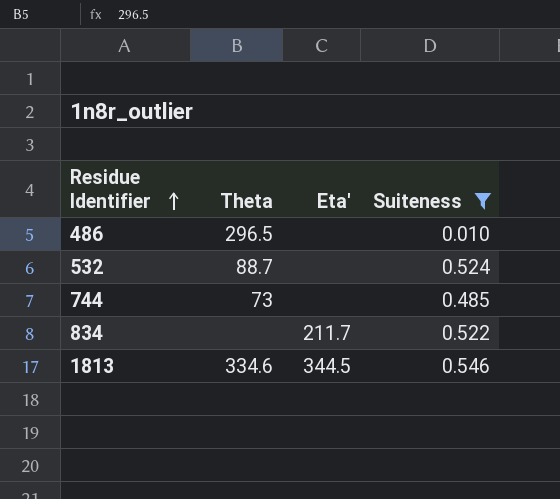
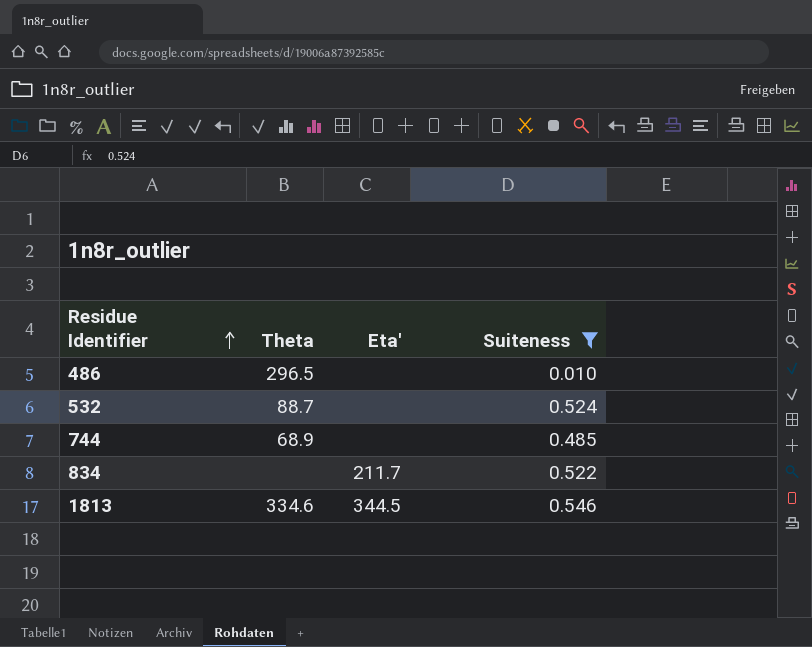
744 | Theta: 73 -> 68.9

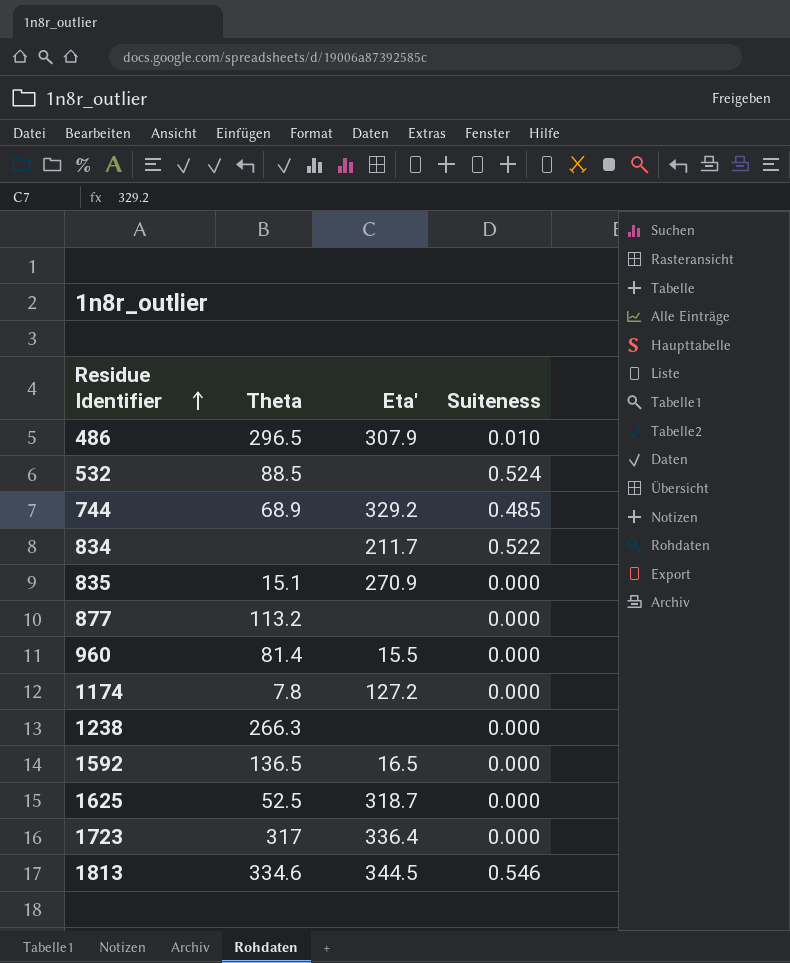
filter: Suiteness != 0.000 -> none
486 | Eta': none -> 307.9
532 | Theta: 88.7 -> 88.5
744 | Eta': none -> 329.2

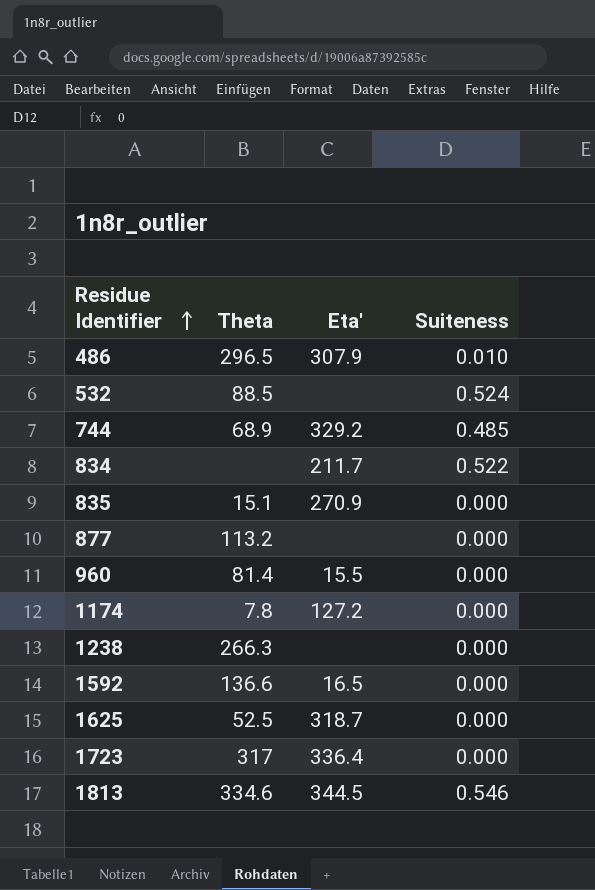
1592 | Theta: 136.5 -> 136.6

